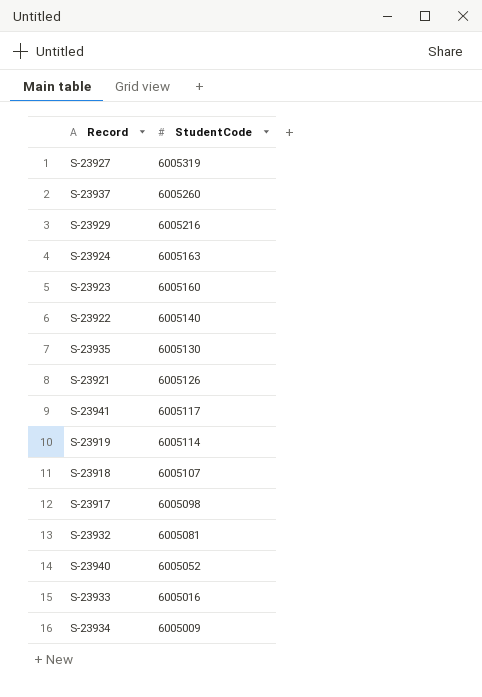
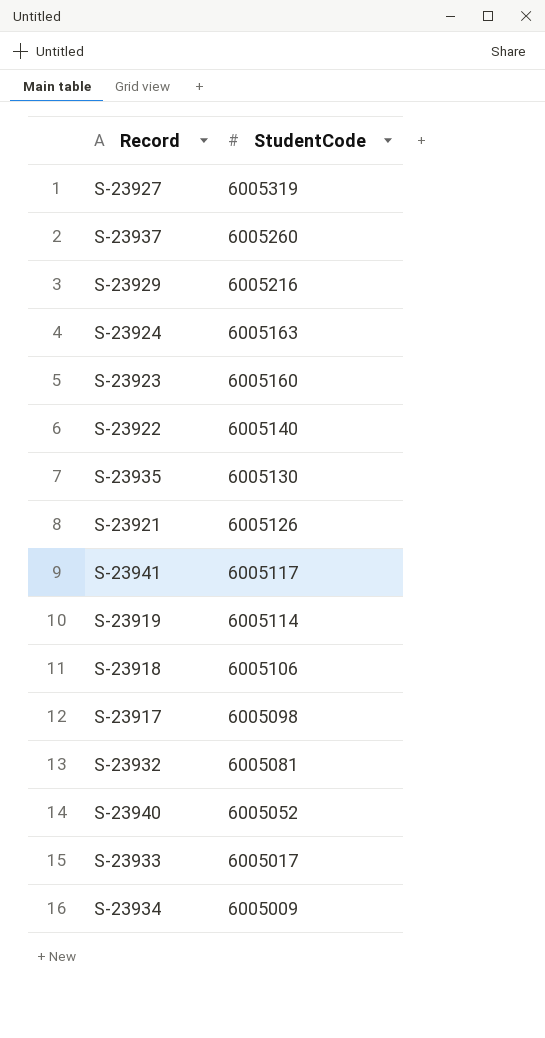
S-23918 | StudentCode: 6005107 -> 6005106
S-23933 | StudentCode: 6005016 -> 6005017

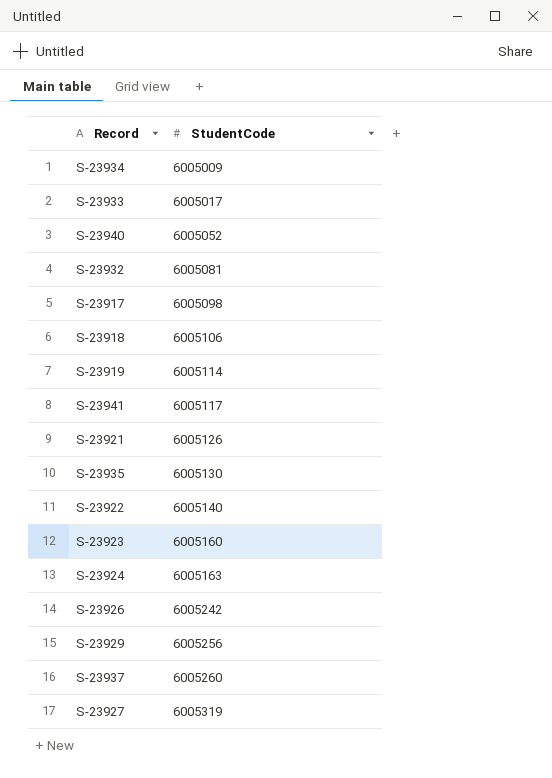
row order: StudentCode descending -> StudentCode ascending
row S-23926: none -> 6005242
S-23929 | StudentCode: 6005216 -> 6005256

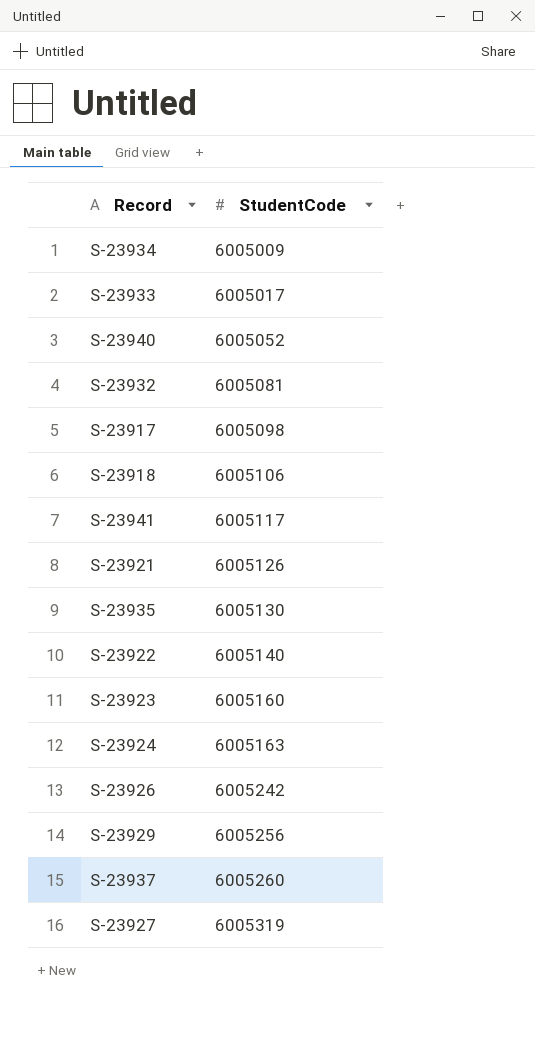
row S-23919: 6005114 -> none

